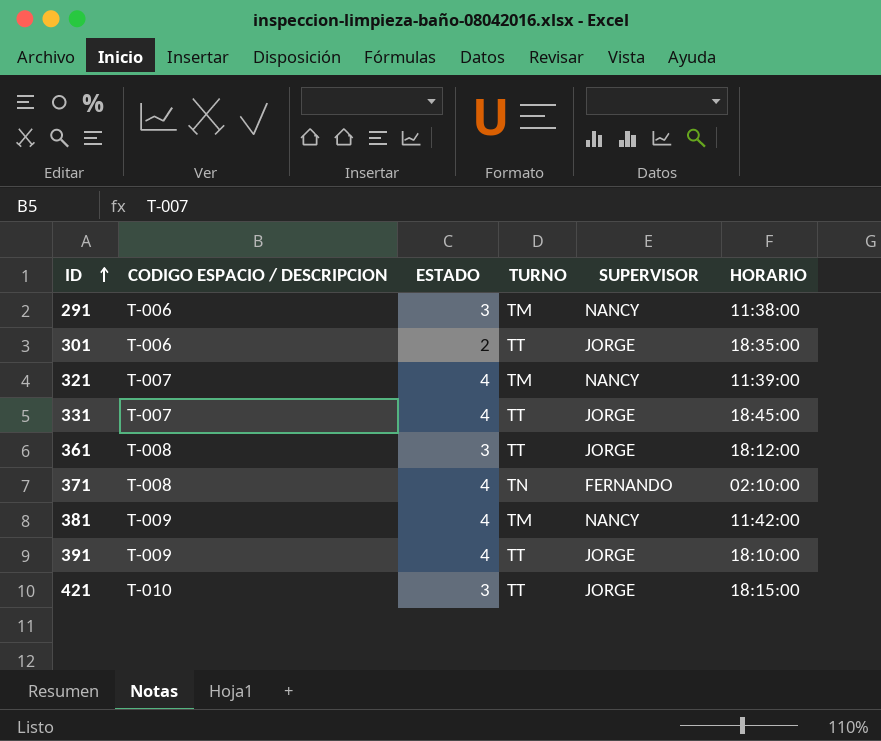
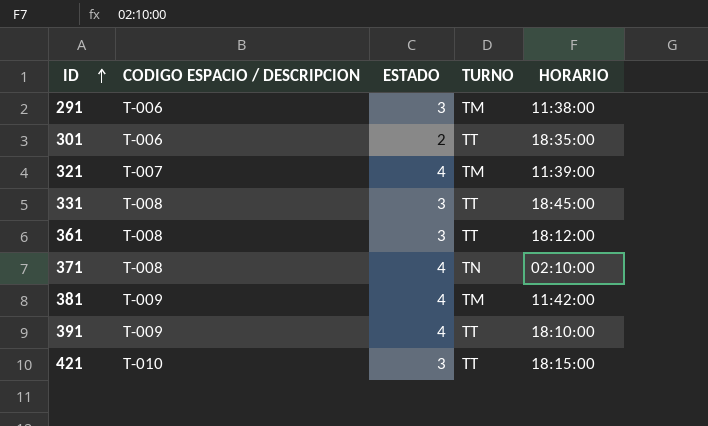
column SUPERVISOR | position: 5 -> none
331 | CODIGO ESPACIO / DESCRIPCION: T-007 -> T-008
331 | ESTADO: 4 -> 3

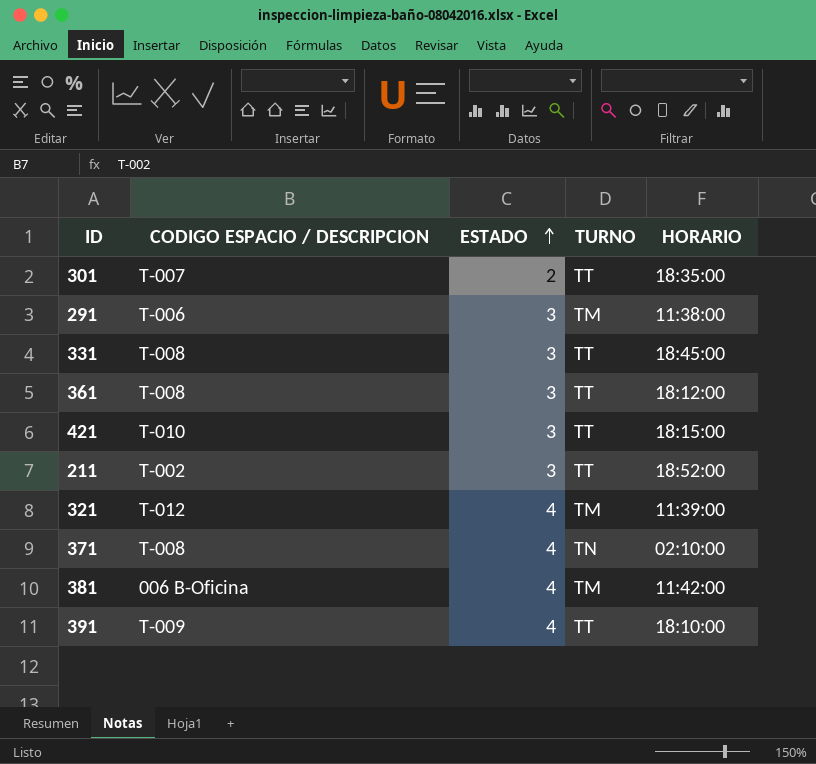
row order: ID ascending -> ESTADO ascending
301 | CODIGO ESPACIO / DESCRIPCION: T-006 -> T-007
row 211: none -> T-002 | 3 | TT | 18:52:00
321 | CODIGO ESPACIO / DESCRIPCION: T-007 -> T-012
381 | CODIGO ESPACIO / DESCRIPCION: T-009 -> 006 B-Oficina

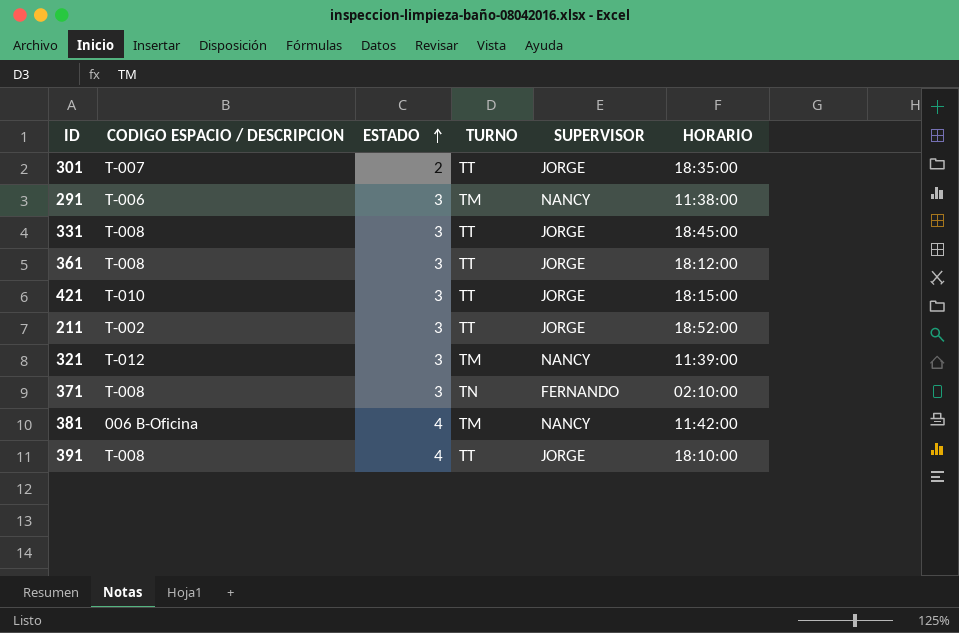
column SUPERVISOR | position: none -> 5
321 | ESTADO: 4 -> 3
371 | ESTADO: 4 -> 3
391 | CODIGO ESPACIO / DESCRIPCION: T-009 -> T-008

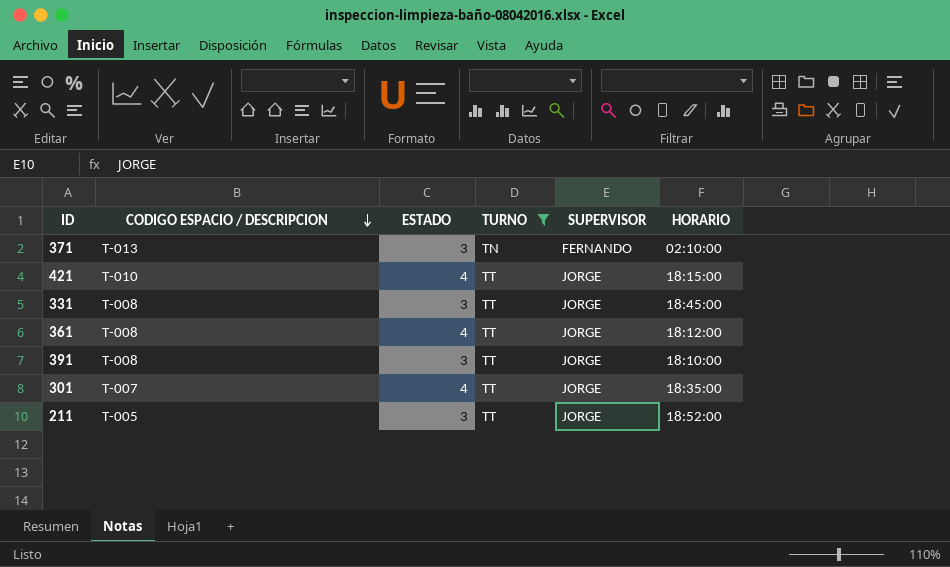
filter: none -> TURNO != TM
row order: ESTADO ascending -> CODIGO ESPACIO / DESCRIPCION descending
371 | CODIGO ESPACIO / DESCRIPCION: T-008 -> T-013
421 | ESTADO: 3 -> 4
361 | ESTADO: 3 -> 4
391 | ESTADO: 4 -> 3
301 | ESTADO: 2 -> 4
211 | CODIGO ESPACIO / DESCRIPCION: T-002 -> T-005

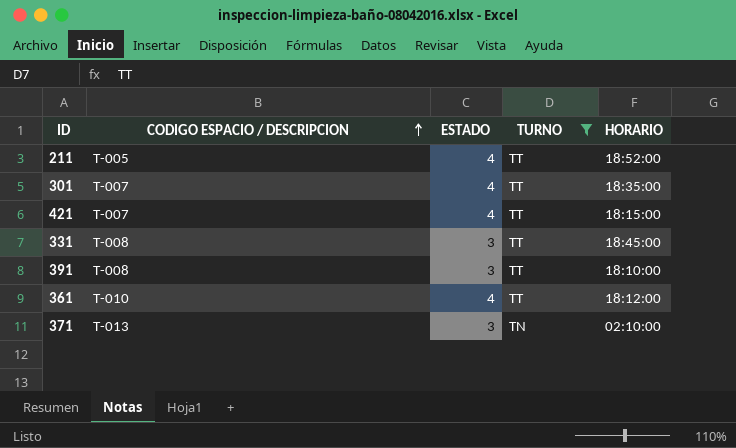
row order: CODIGO ESPACIO / DESCRIPCION descending -> CODIGO ESPACIO / DESCRIPCION ascending
column SUPERVISOR | position: 5 -> none
211 | ESTADO: 3 -> 4
421 | CODIGO ESPACIO / DESCRIPCION: T-010 -> T-007
361 | CODIGO ESPACIO / DESCRIPCION: T-008 -> T-010

